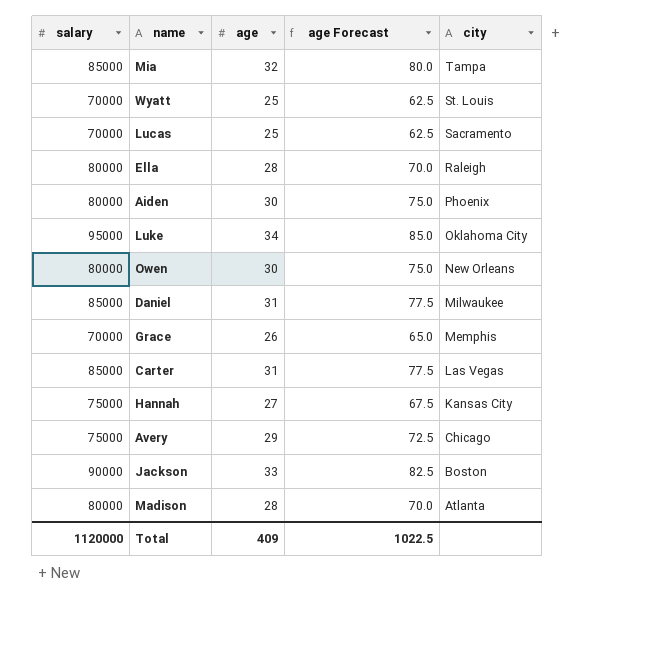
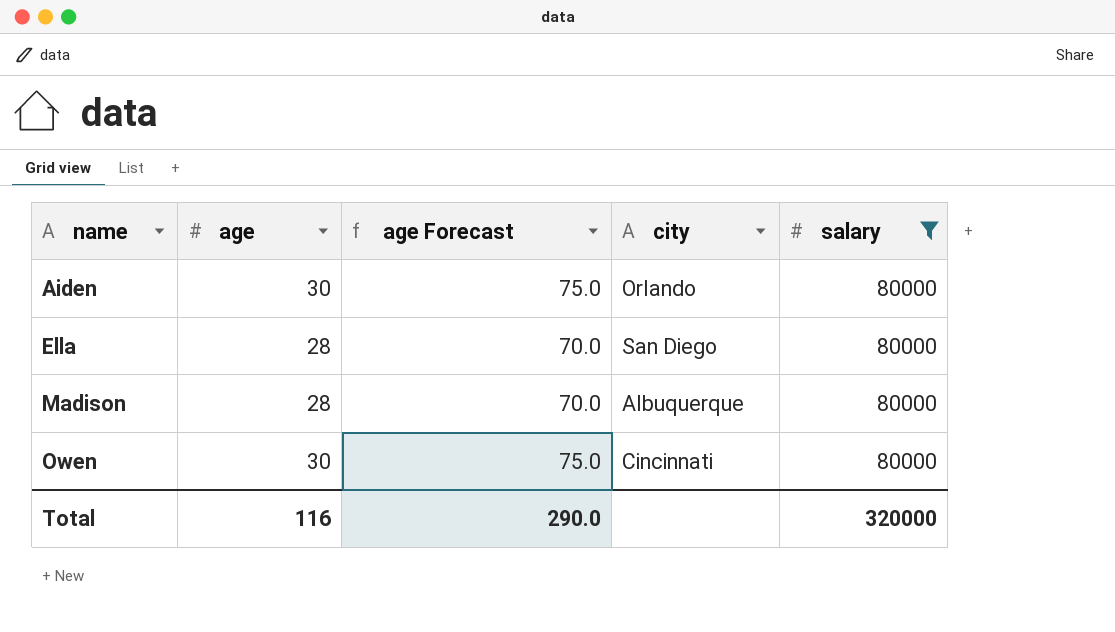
filter: none -> salary = 80000
row order: city descending -> name ascending
column salary | position: 1 -> 5
Aiden | city: Phoenix -> Orlando
Ella | city: Raleigh -> San Diego
Madison | city: Atlanta -> Albuquerque
Owen | city: New Orleans -> Cincinnati
Total | age: 409 -> 116
Total | age Forecast: 1022.5 -> 290.0
Total | salary: 1120000 -> 320000

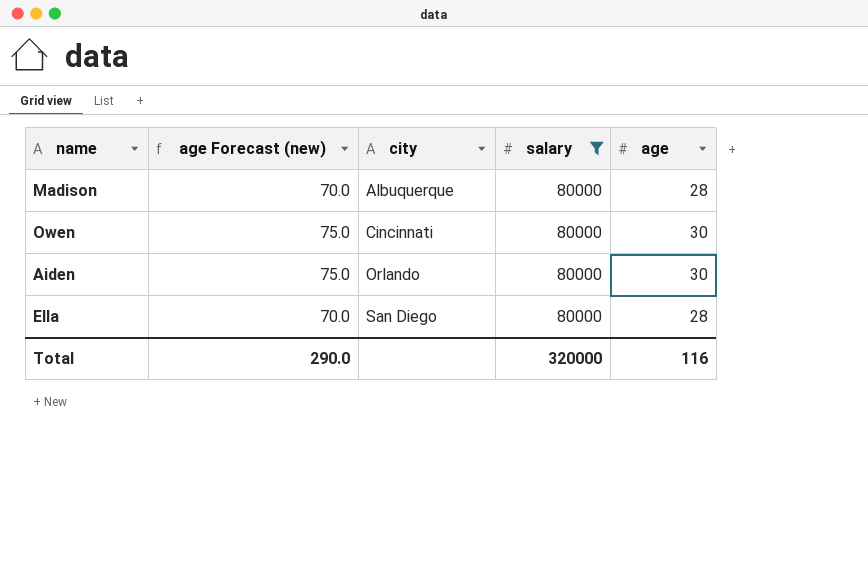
row order: name ascending -> city ascending
column name: age Forecast -> age Forecast (new)
column age | position: 2 -> 5

